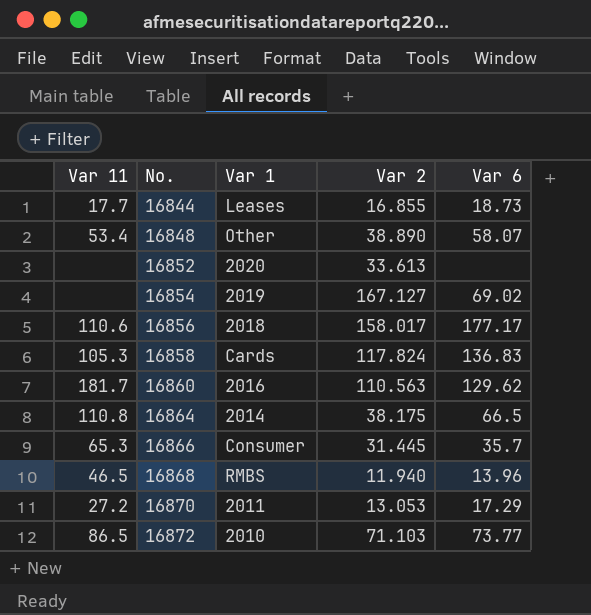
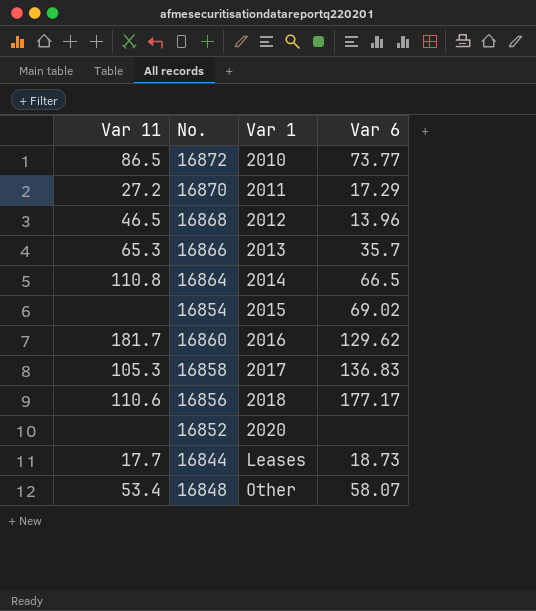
row order: No. ascending -> Var 1 ascending
column Var 2 | position: 4 -> none
16868 | Var 1: RMBS -> 2012
16866 | Var 1: Consumer -> 2013
16854 | Var 1: 2019 -> 2015
16858 | Var 1: Cards -> 2017

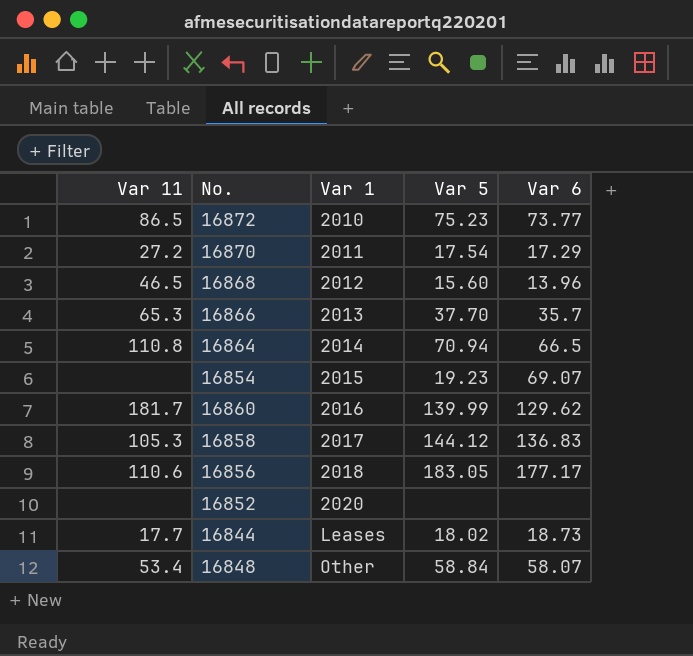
column Var 5 | position: none -> 4
16854 | Var 6: 69.02 -> 69.07

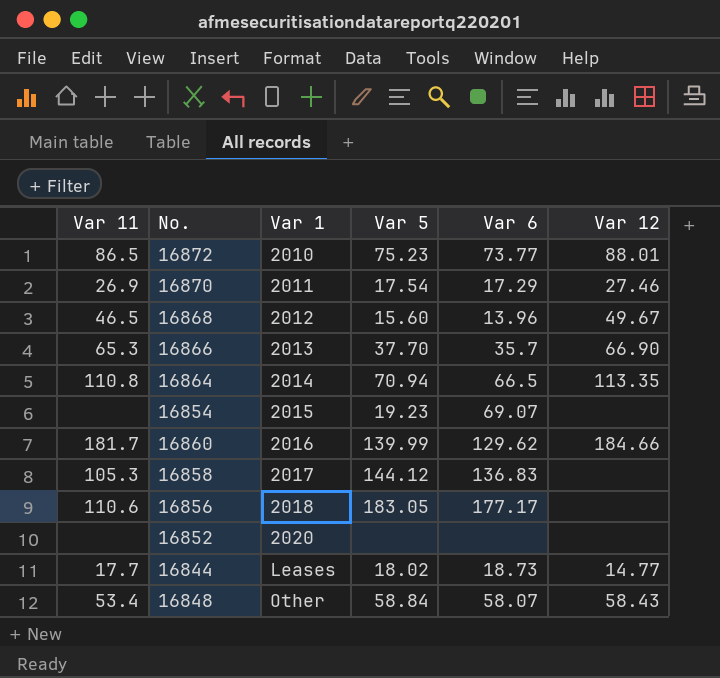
column Var 12 | position: none -> 6
16870 | Var 11: 27.2 -> 26.9

